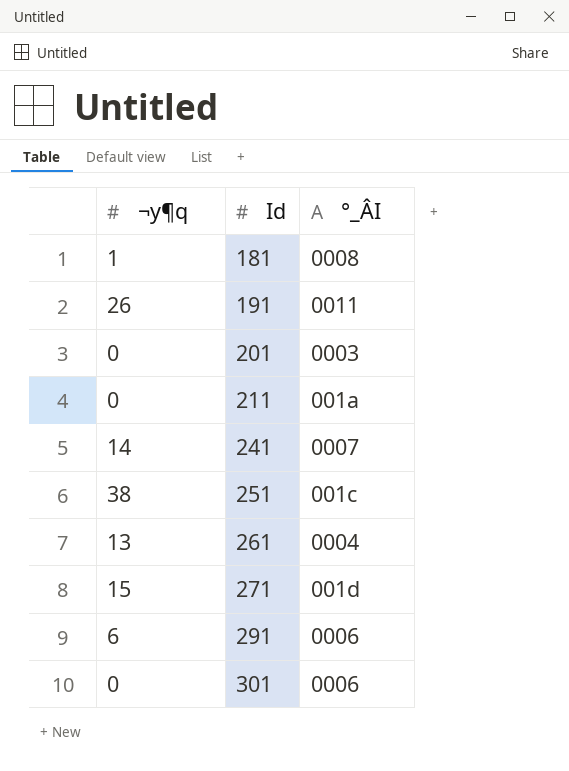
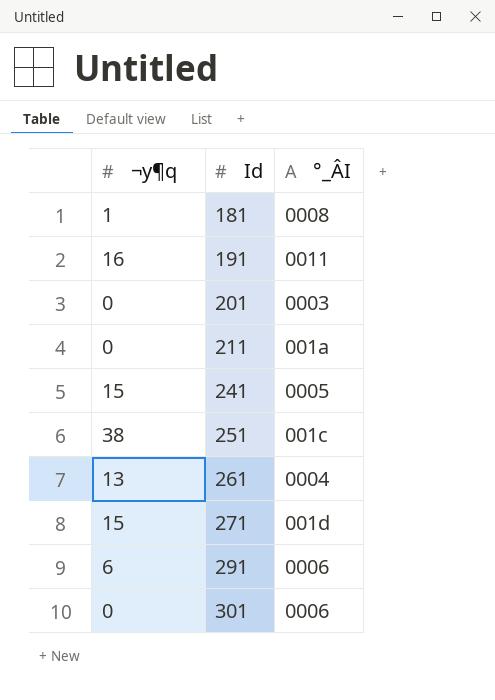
191 | ¬y¶q: 26 -> 16
241 | ¬y¶q: 14 -> 15
241 | °_ÂI: 0007 -> 0005

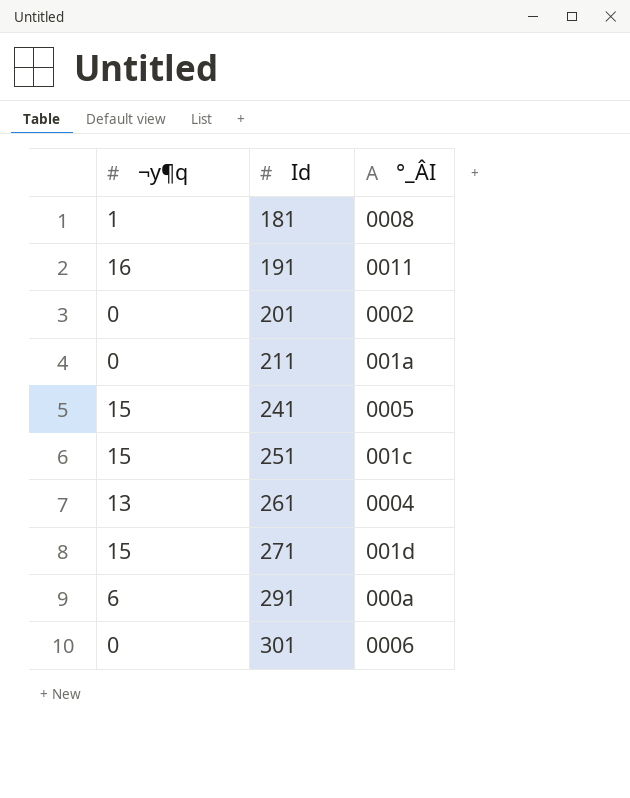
201 | °_ÂI: 0003 -> 0002
251 | ¬y¶q: 38 -> 15
291 | °_ÂI: 0006 -> 000a

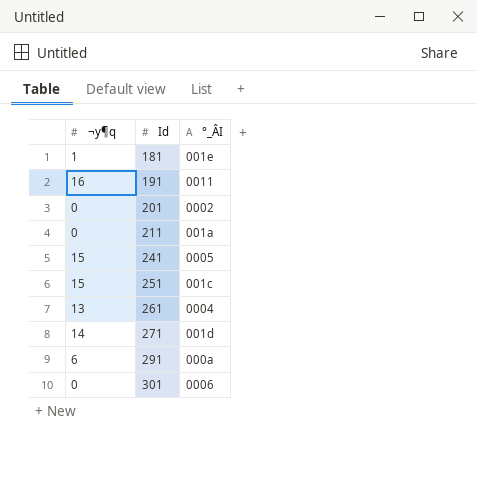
181 | °_ÂI: 0008 -> 001e
271 | ¬y¶q: 15 -> 14

